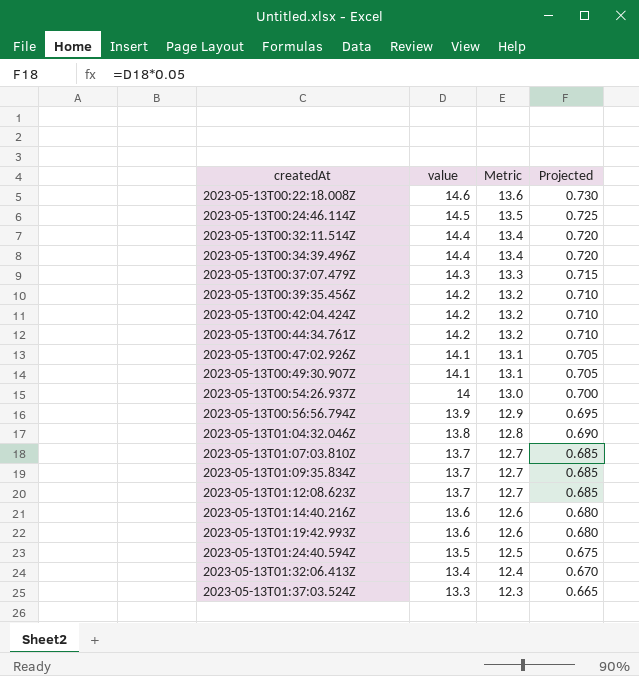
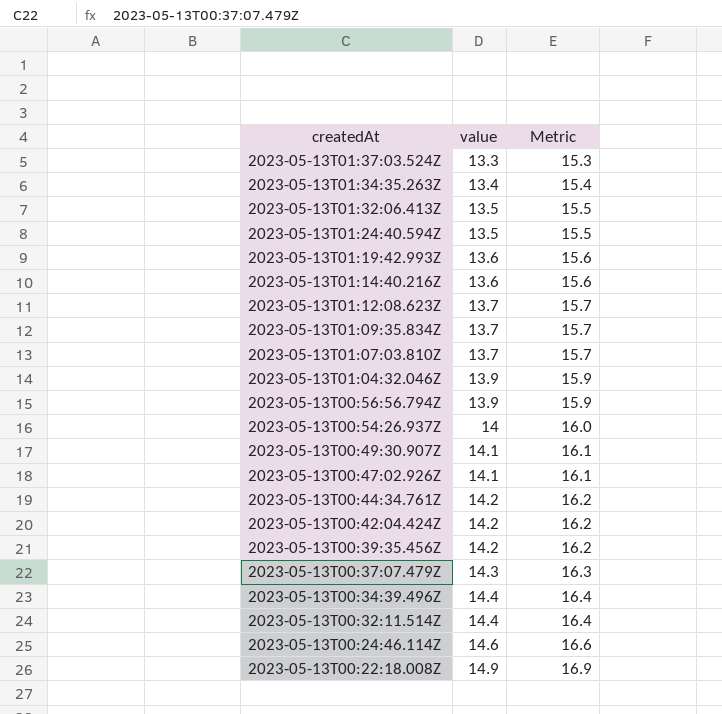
row order: createdAt ascending -> createdAt descending
column Projected | formula: [value] * 0.05 -> none
column Metric | formula: [value] - 1 -> [value] + 2
row 2023-05-13T01:34:35.263Z: none -> 13.4 | 15.4
2023-05-13T01:32:06.413Z | value: 13.4 -> 13.5
2023-05-13T01:04:32.046Z | value: 13.8 -> 13.9
2023-05-13T00:24:46.114Z | value: 14.5 -> 14.6
2023-05-13T00:22:18.008Z | value: 14.6 -> 14.9

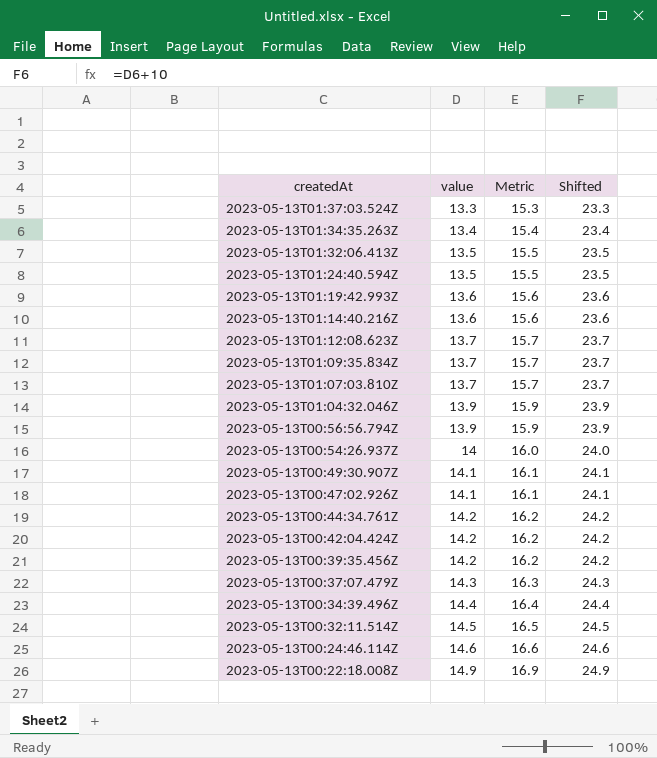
column Shifted | formula: none -> [value] + 10
2023-05-13T00:32:11.514Z | value: 14.4 -> 14.5
2023-05-13T00:32:11.514Z | Metric: 16.4 -> 16.5

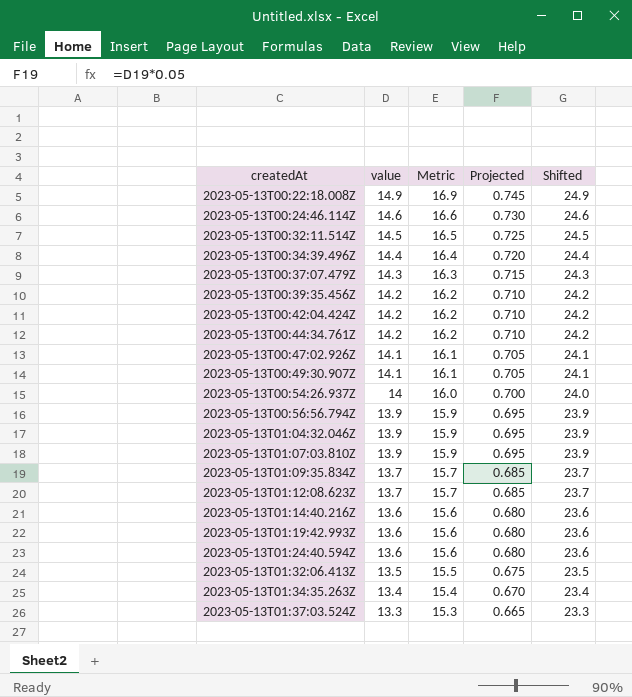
row order: createdAt descending -> createdAt ascending
column Projected | formula: none -> [value] * 0.05
2023-05-13T01:07:03.810Z | value: 13.7 -> 13.9
2023-05-13T01:07:03.810Z | Metric: 15.7 -> 15.9
2023-05-13T01:07:03.810Z | Shifted: 23.7 -> 23.9
2023-05-13T01:24:40.594Z | value: 13.5 -> 13.6
2023-05-13T01:24:40.594Z | Metric: 15.5 -> 15.6
2023-05-13T01:24:40.594Z | Shifted: 23.5 -> 23.6

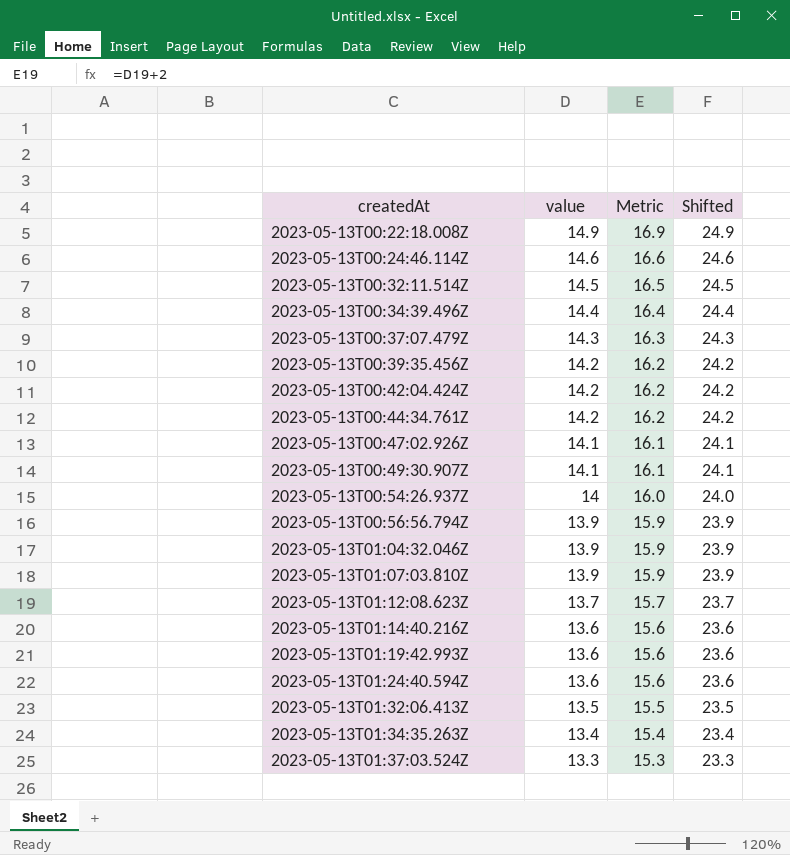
column Projected | formula: [value] * 0.05 -> none
row 2023-05-13T01:09:35.834Z: 13.7 | 15.7 | 0.685 | 23.7 -> none

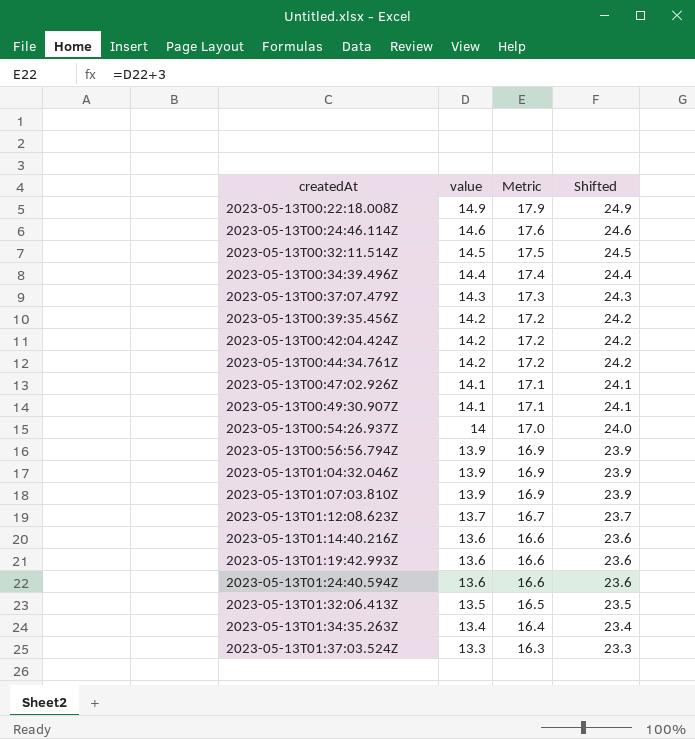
column Metric | formula: [value] + 2 -> [value] + 3

